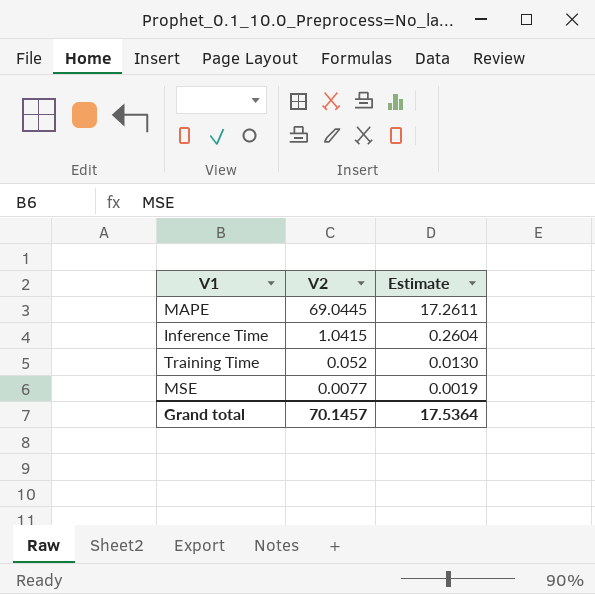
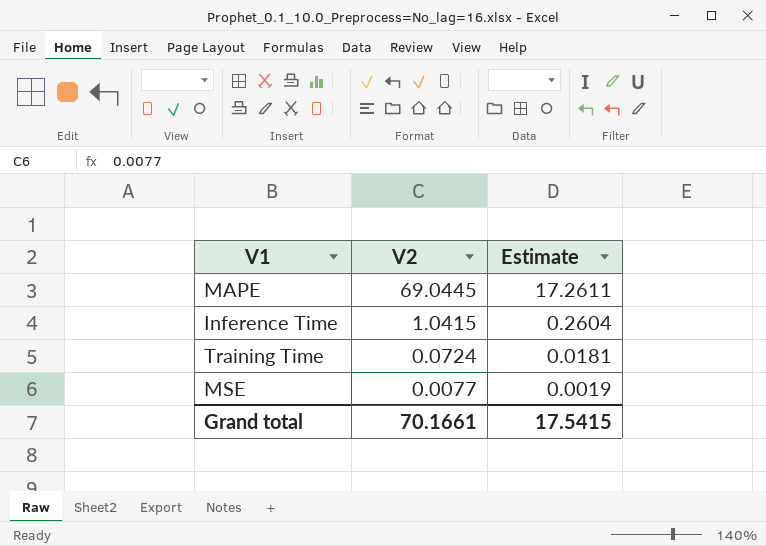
Training Time | V2: 0.052 -> 0.0724
Training Time | Estimate: 0.0130 -> 0.0181
Grand total | V2: 70.1457 -> 70.1661
Grand total | Estimate: 17.5364 -> 17.5415

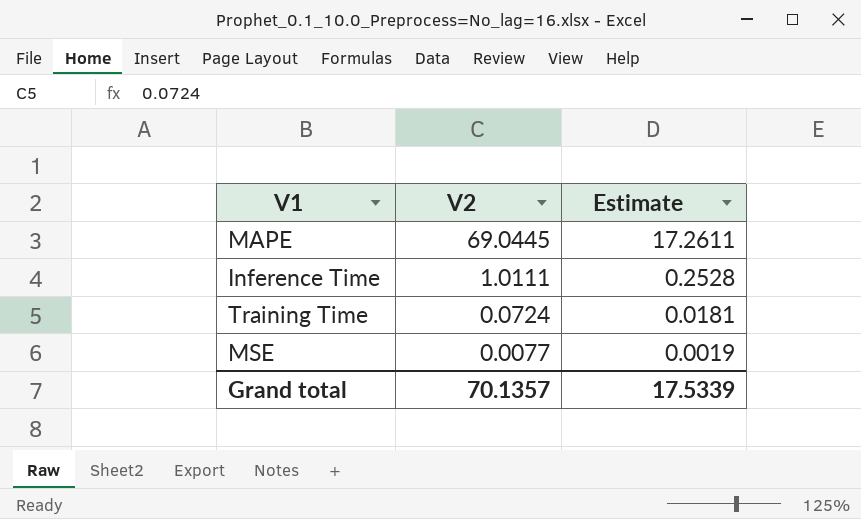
Inference Time | V2: 1.0415 -> 1.0111
Inference Time | Estimate: 0.2604 -> 0.2528
Grand total | V2: 70.1661 -> 70.1357
Grand total | Estimate: 17.5415 -> 17.5339

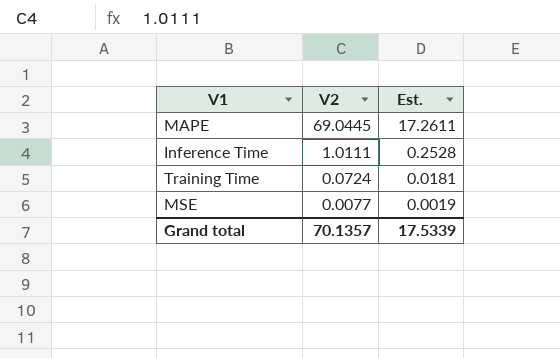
column name: Estimate -> Est.

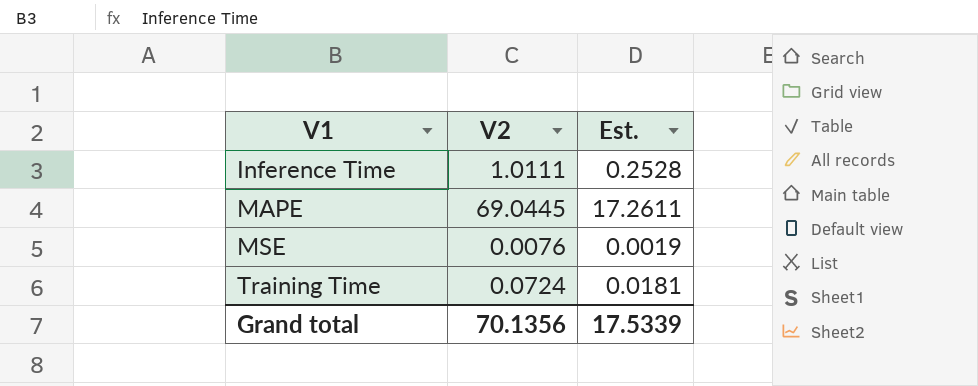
row order: V2 descending -> V1 ascending
MSE | V2: 0.0077 -> 0.0076
Grand total | V2: 70.1357 -> 70.1356

